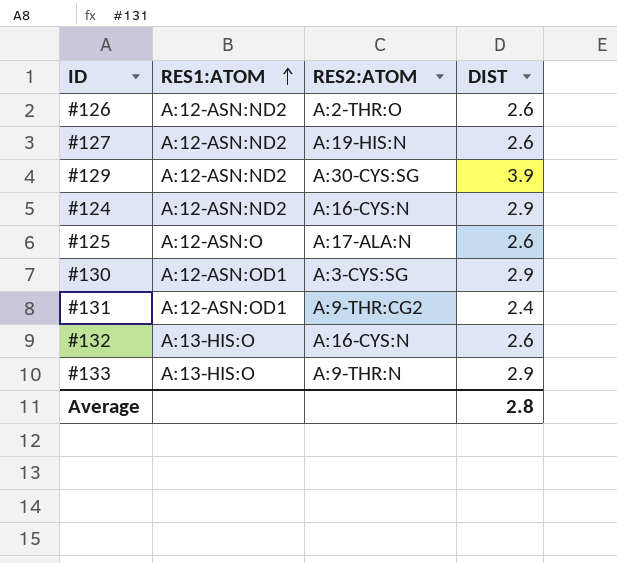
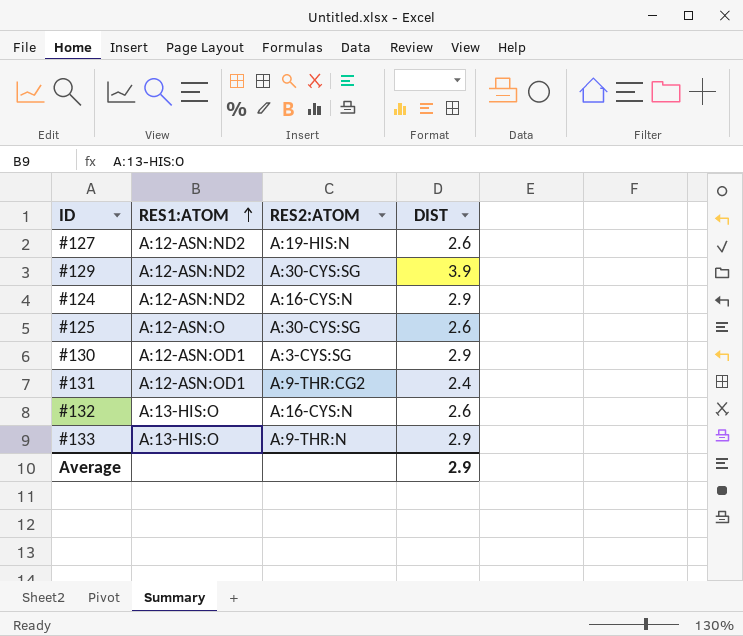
row #126: A:12-ASN:ND2 | A:2-THR:O | 2.6 -> none
#125 | RES2:ATOM: A:17-ALA:N -> A:30-CYS:SG
Average | DIST: 2.8 -> 2.9

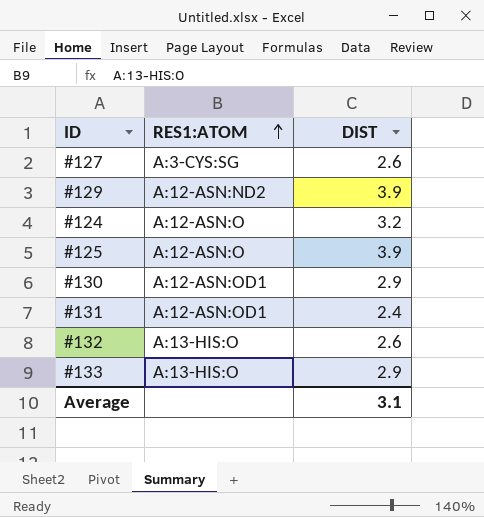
column RES2:ATOM | position: 3 -> none
#127 | RES1:ATOM: A:12-ASN:ND2 -> A:3-CYS:SG
#124 | RES1:ATOM: A:12-ASN:ND2 -> A:12-ASN:O
#124 | DIST: 2.9 -> 3.2
#125 | DIST: 2.6 -> 3.9
Average | DIST: 2.9 -> 3.1

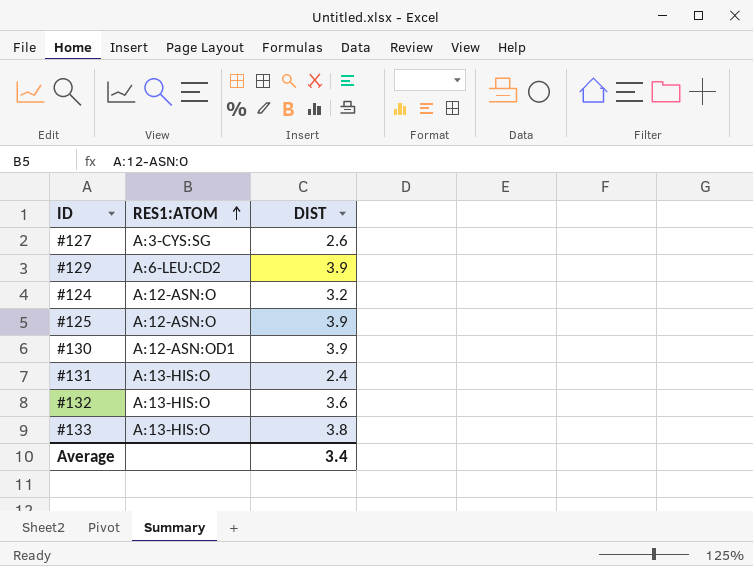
#129 | RES1:ATOM: A:12-ASN:ND2 -> A:6-LEU:CD2
#130 | DIST: 2.9 -> 3.9
#131 | RES1:ATOM: A:12-ASN:OD1 -> A:13-HIS:O
#132 | DIST: 2.6 -> 3.6
#133 | DIST: 2.9 -> 3.8
Average | DIST: 3.1 -> 3.4

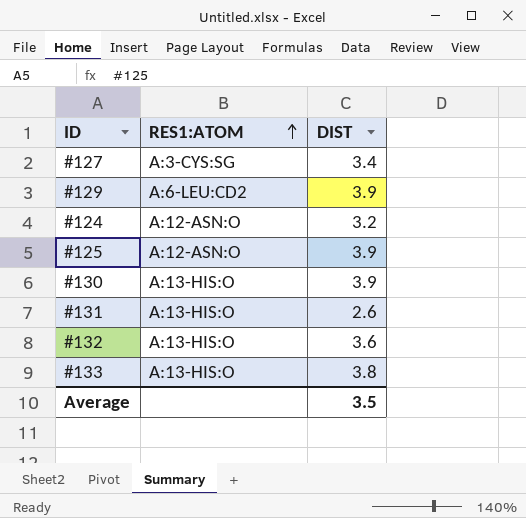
#127 | DIST: 2.6 -> 3.4
#130 | RES1:ATOM: A:12-ASN:OD1 -> A:13-HIS:O
#131 | DIST: 2.4 -> 2.6
Average | DIST: 3.4 -> 3.5

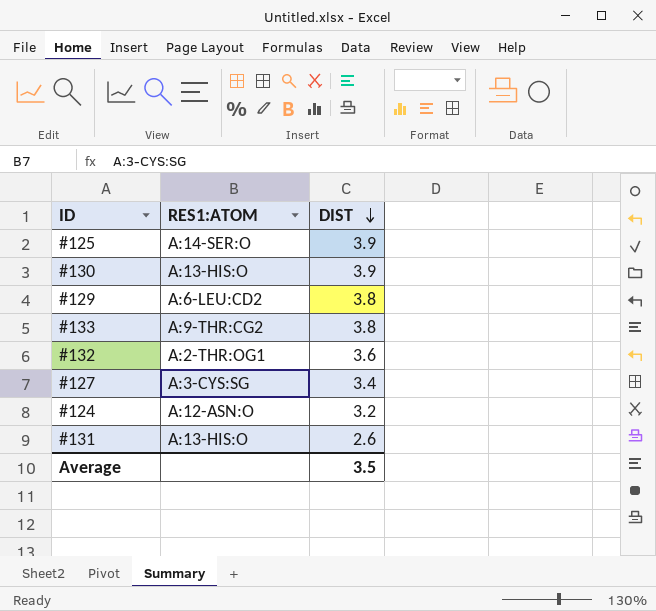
row order: RES1:ATOM ascending -> DIST descending
#125 | RES1:ATOM: A:12-ASN:O -> A:14-SER:O
#129 | DIST: 3.9 -> 3.8
#133 | RES1:ATOM: A:13-HIS:O -> A:9-THR:CG2
#132 | RES1:ATOM: A:13-HIS:O -> A:2-THR:OG1

